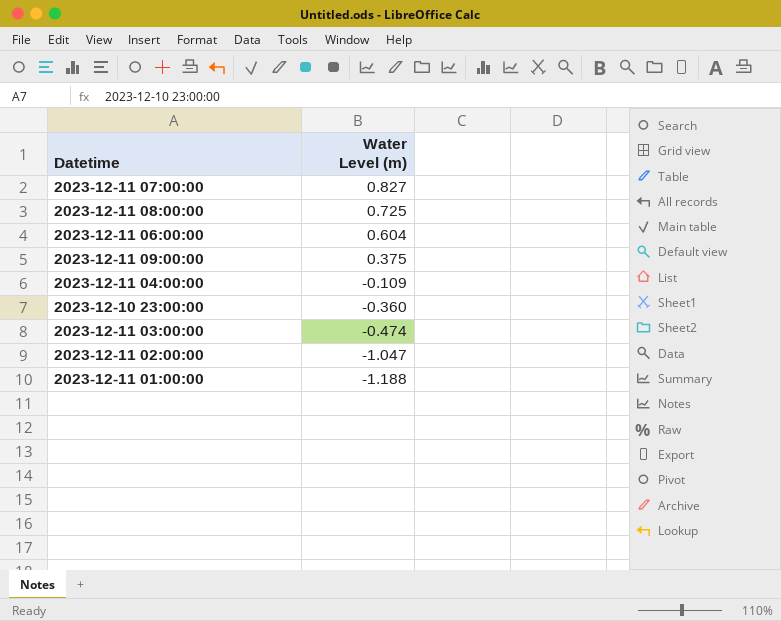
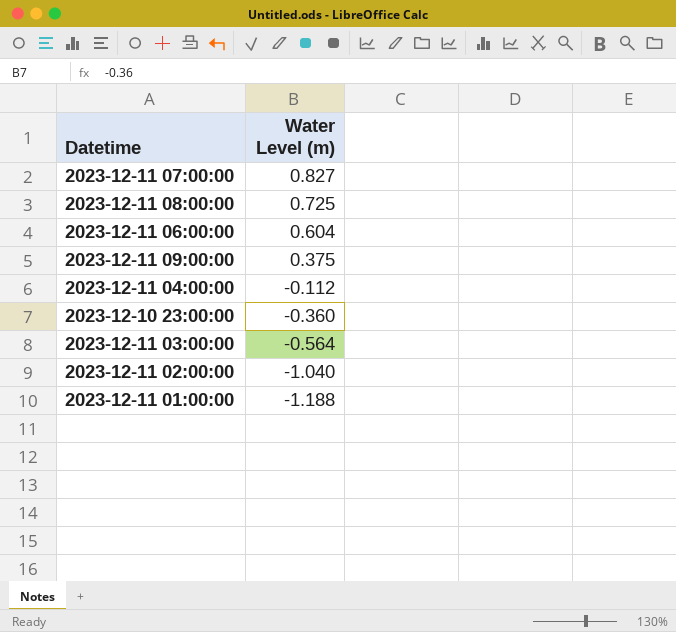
2023-12-11 04:00:00 | Water Level (m): -0.109 -> -0.112
2023-12-11 03:00:00 | Water Level (m): -0.474 -> -0.564
2023-12-11 02:00:00 | Water Level (m): -1.047 -> -1.040

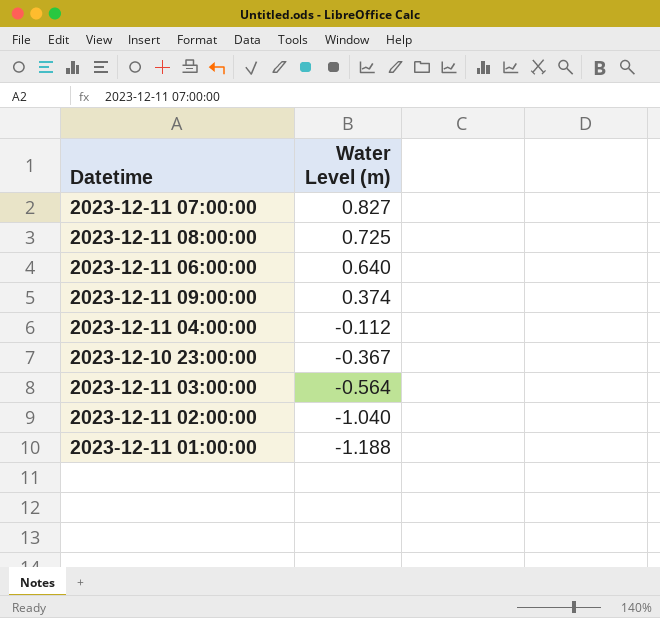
2023-12-11 06:00:00 | Water Level (m): 0.604 -> 0.640
2023-12-11 09:00:00 | Water Level (m): 0.375 -> 0.374
2023-12-10 23:00:00 | Water Level (m): -0.360 -> -0.367

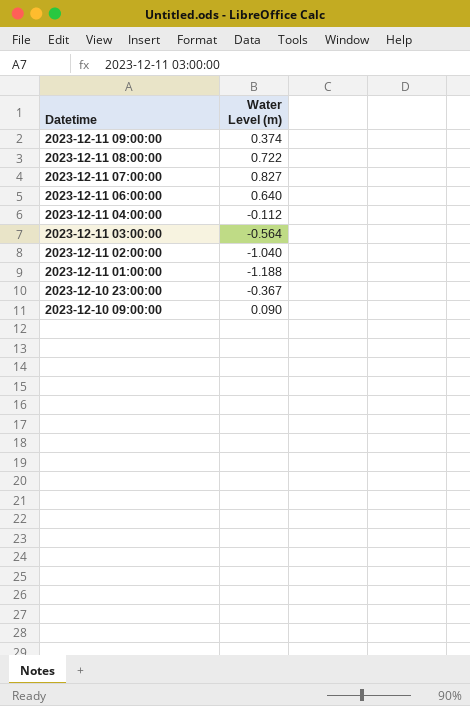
row order: Water Level (m) descending -> Datetime descending
2023-12-11 08:00:00 | Water Level (m): 0.725 -> 0.722
row 2023-12-10 09:00:00: none -> 0.090

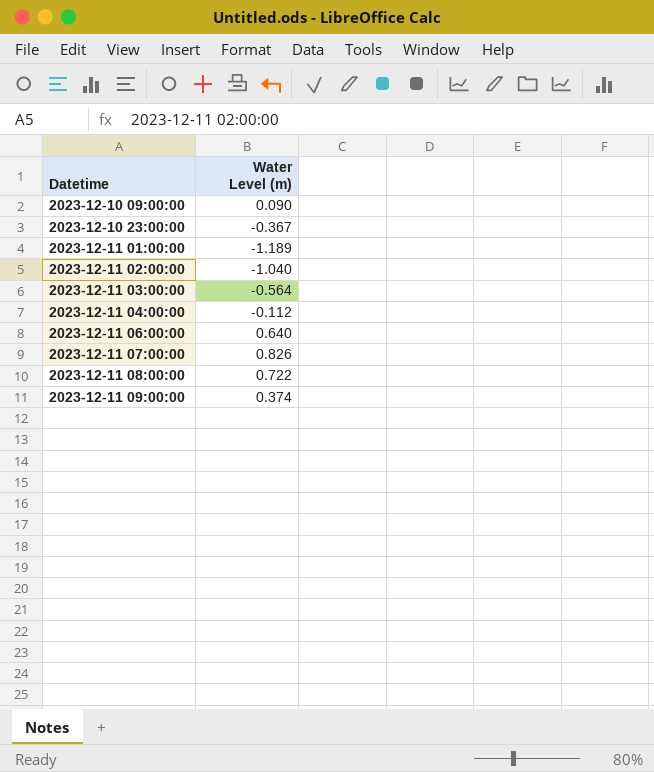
row order: Datetime descending -> Datetime ascending
2023-12-11 01:00:00 | Water Level (m): -1.188 -> -1.189
2023-12-11 07:00:00 | Water Level (m): 0.827 -> 0.826

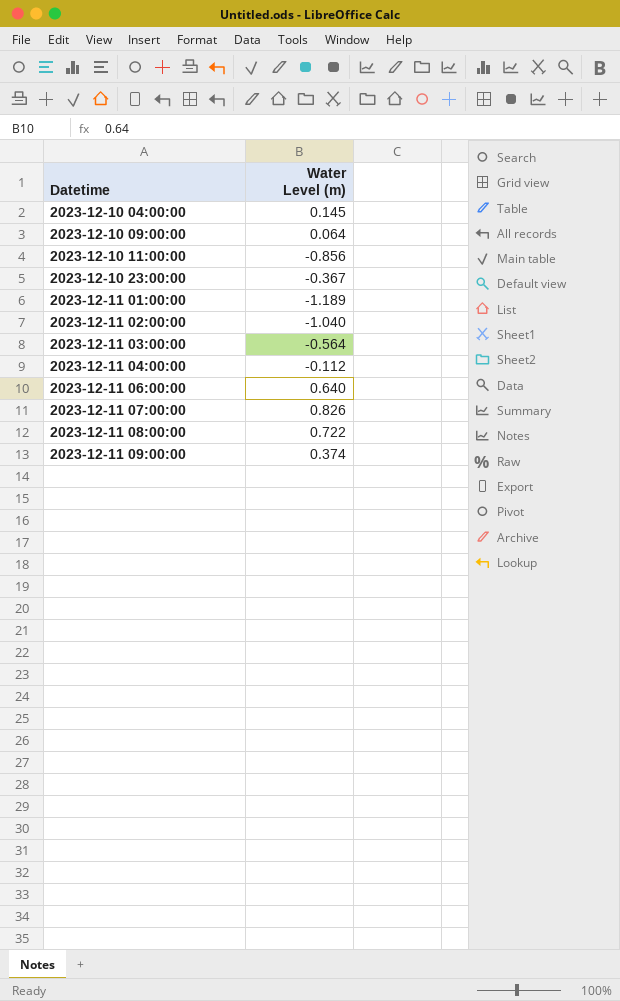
row 2023-12-10 04:00:00: none -> 0.145
2023-12-10 09:00:00 | Water Level (m): 0.090 -> 0.064
row 2023-12-10 11:00:00: none -> -0.856

